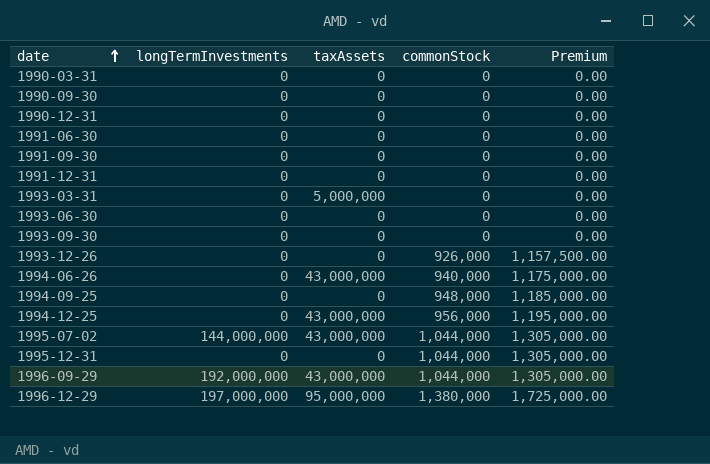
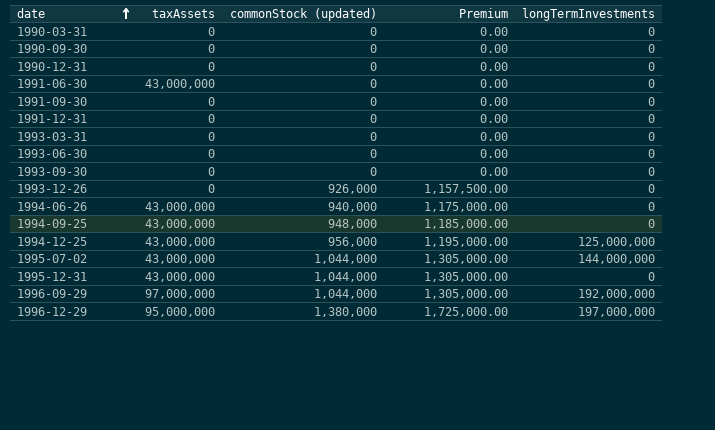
column name: commonStock -> commonStock (updated)
column longTermInvestments | position: 2 -> 5
1991-06-30 | taxAssets: 0 -> 43,000,000
1993-03-31 | taxAssets: 5,000,000 -> 0
1994-09-25 | taxAssets: 0 -> 43,000,000
1994-12-25 | longTermInvestments: 0 -> 125,000,000
1995-12-31 | taxAssets: 0 -> 43,000,000
1996-09-29 | taxAssets: 43,000,000 -> 97,000,000

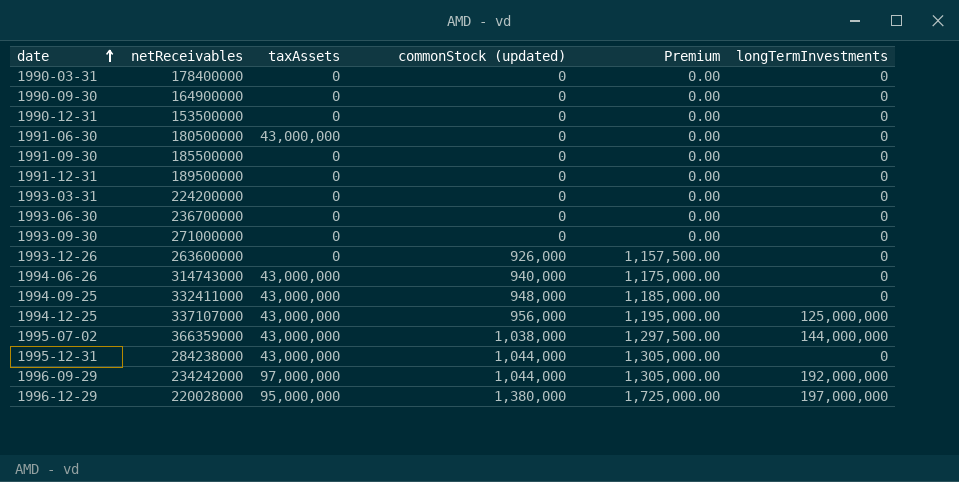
column netReceivables | position: none -> 2
1995-07-02 | commonStock (updated): 1,044,000 -> 1,038,000
1995-07-02 | Premium: 1,305,000.00 -> 1,297,500.00

